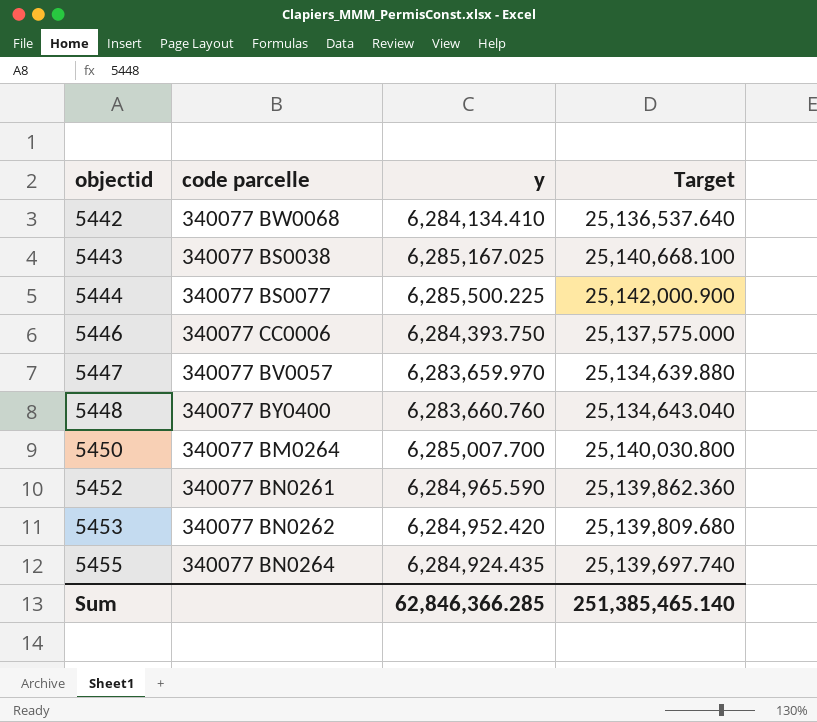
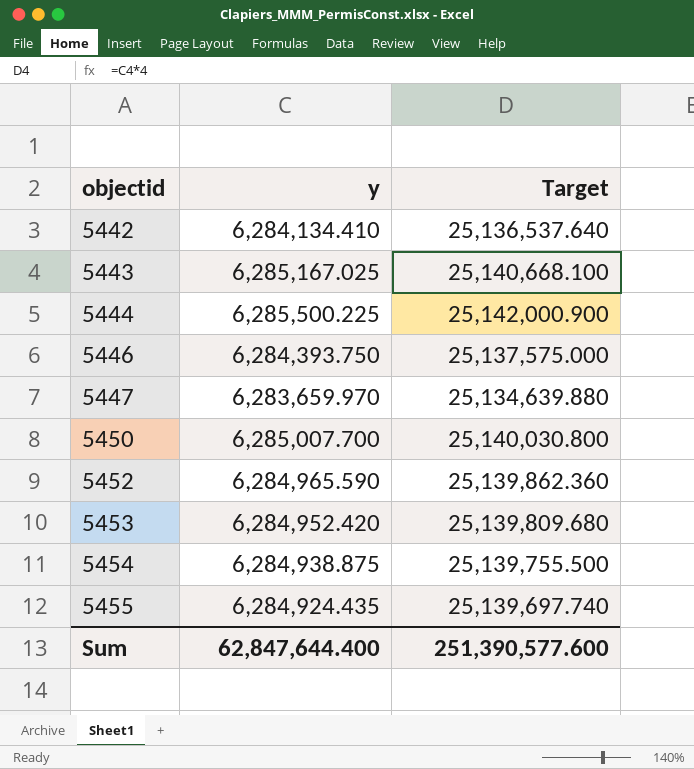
column code parcelle | position: 2 -> none
row 5448: 340077 BY0400 | 6,283,660.760 | 25,134,643.040 -> none
row 5454: none -> 6,284,938.875 | 25,139,755.500
Sum | y: 62,846,366.285 -> 62,847,644.400
Sum | Target: 251,385,465.140 -> 251,390,577.600

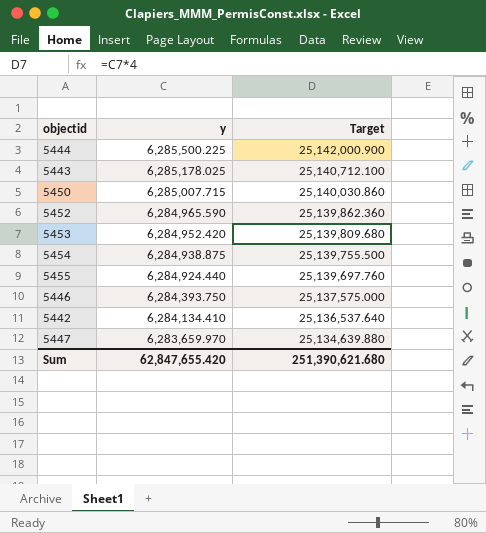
row order: objectid ascending -> y descending
5443 | y: 6,285,167.025 -> 6,285,178.025
5443 | Target: 25,140,668.100 -> 25,140,712.100
5450 | y: 6,285,007.700 -> 6,285,007.715
5450 | Target: 25,140,030.800 -> 25,140,030.860
5455 | y: 6,284,924.435 -> 6,284,924.440
5455 | Target: 25,139,697.740 -> 25,139,697.760
Sum | y: 62,847,644.400 -> 62,847,655.420
Sum | Target: 251,390,577.600 -> 251,390,621.680

